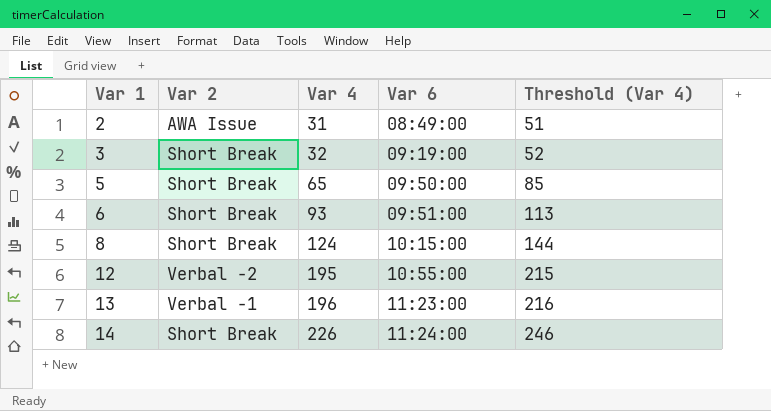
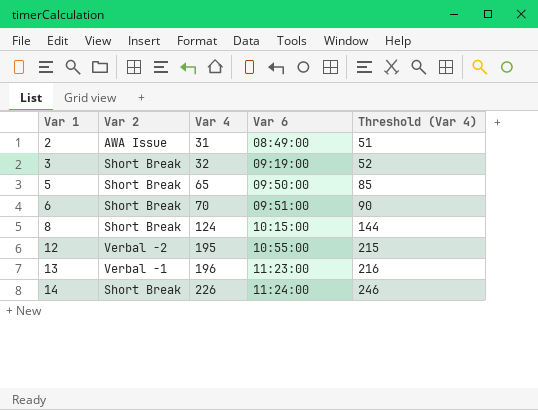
6 | Var 4: 93 -> 70
6 | Threshold (Var 4): 113 -> 90

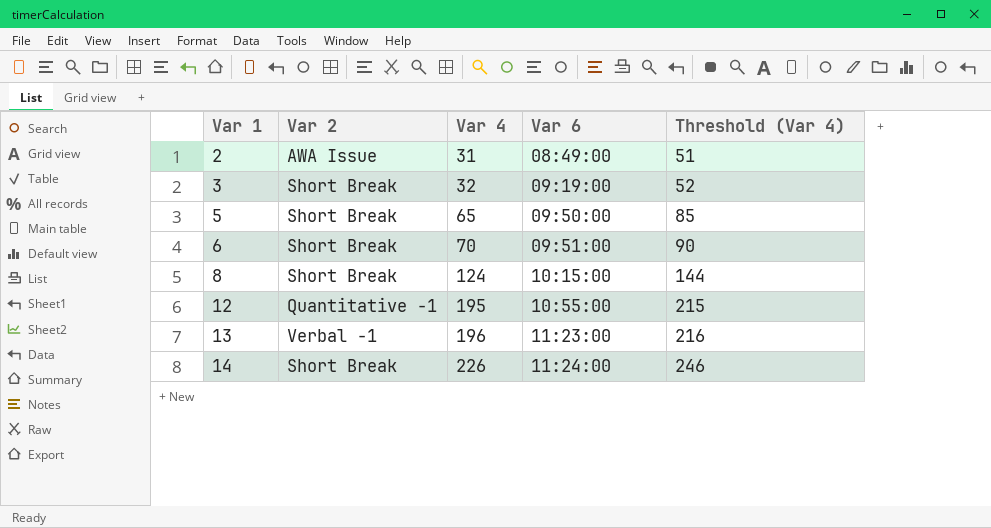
12 | Var 2: Verbal -2 -> Quantitative -1

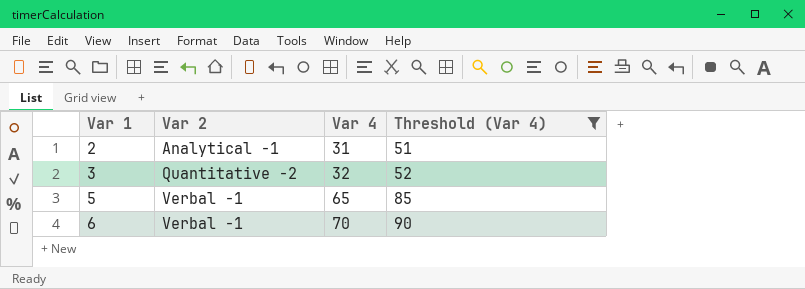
filter: none -> Threshold (Var 4) <= 90
column Var 6 | position: 4 -> none
2 | Var 2: AWA Issue -> Analytical -1
3 | Var 2: Short Break -> Quantitative -2
5 | Var 2: Short Break -> Verbal -1
6 | Var 2: Short Break -> Verbal -1

